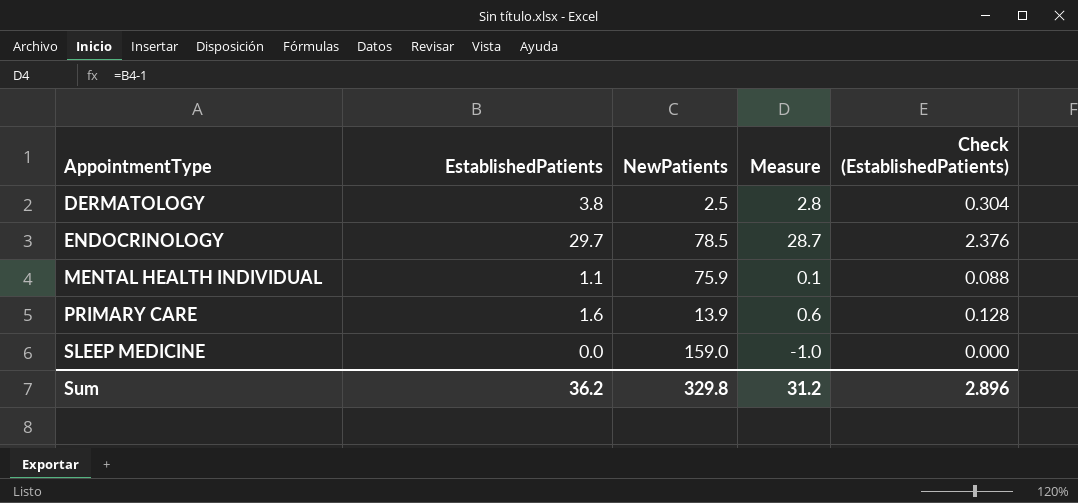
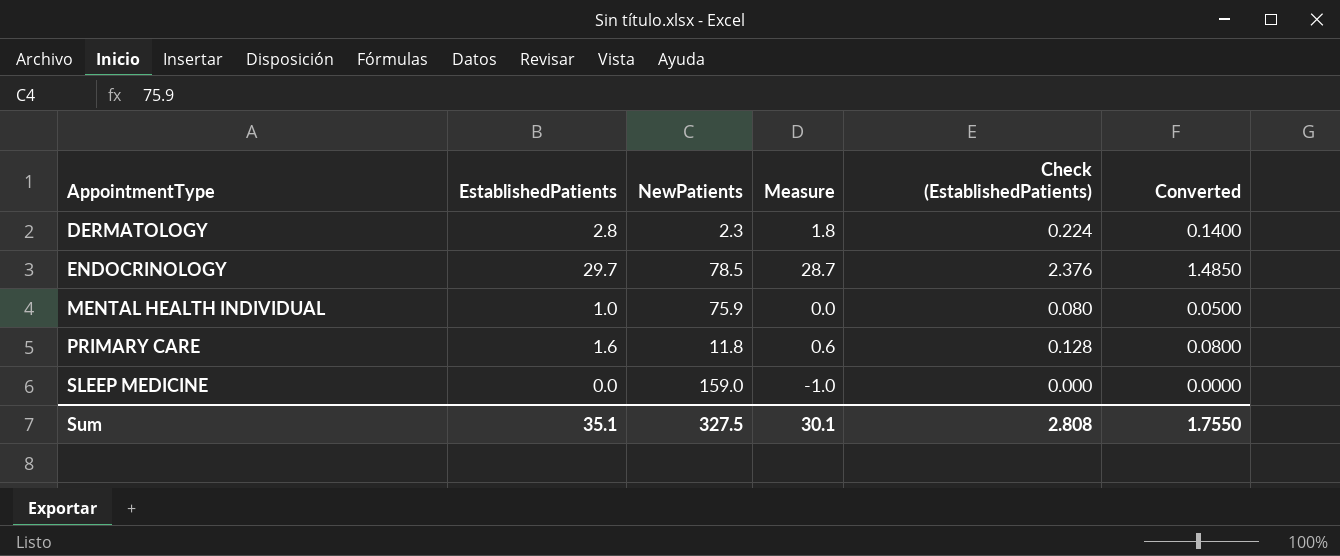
column Converted | formula: none -> [EstablishedPatients] * 0.05
DERMATOLOGY | EstablishedPatients: 3.8 -> 2.8
DERMATOLOGY | NewPatients: 2.5 -> 2.3
DERMATOLOGY | Measure: 2.8 -> 1.8
DERMATOLOGY | Check (EstablishedPatients): 0.304 -> 0.224
MENTAL HEALTH INDIVIDUAL | EstablishedPatients: 1.1 -> 1.0
MENTAL HEALTH INDIVIDUAL | Measure: 0.1 -> 0.0
MENTAL HEALTH INDIVIDUAL | Check (EstablishedPatients): 0.088 -> 0.080
PRIMARY CARE | NewPatients: 13.9 -> 11.8
Sum | EstablishedPatients: 36.2 -> 35.1
Sum | NewPatients: 329.8 -> 327.5
Sum | Measure: 31.2 -> 30.1
Sum | Check (EstablishedPatients): 2.896 -> 2.808

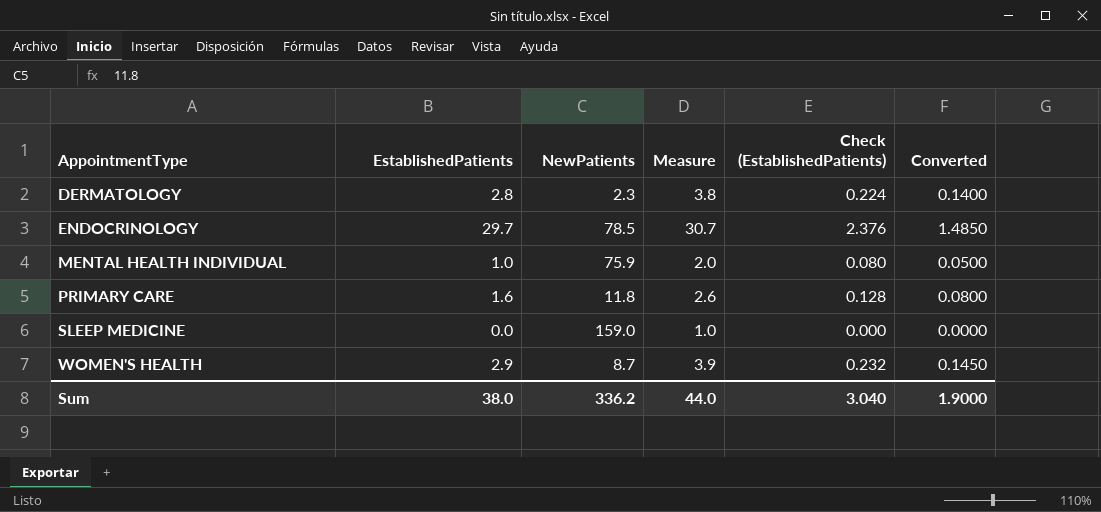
column Measure | formula: [EstablishedPatients] - 1 -> [EstablishedPatients] + 1
row WOMEN'S HEALTH: none -> 2.9 | 8.7 | 3.9 | 0.232 | 0.1450
Sum | EstablishedPatients: 35.1 -> 38.0
Sum | NewPatients: 327.5 -> 336.2
Sum | Measure: 30.1 -> 44.0
Sum | Check (EstablishedPatients): 2.808 -> 3.040
Sum | Converted: 1.7550 -> 1.9000

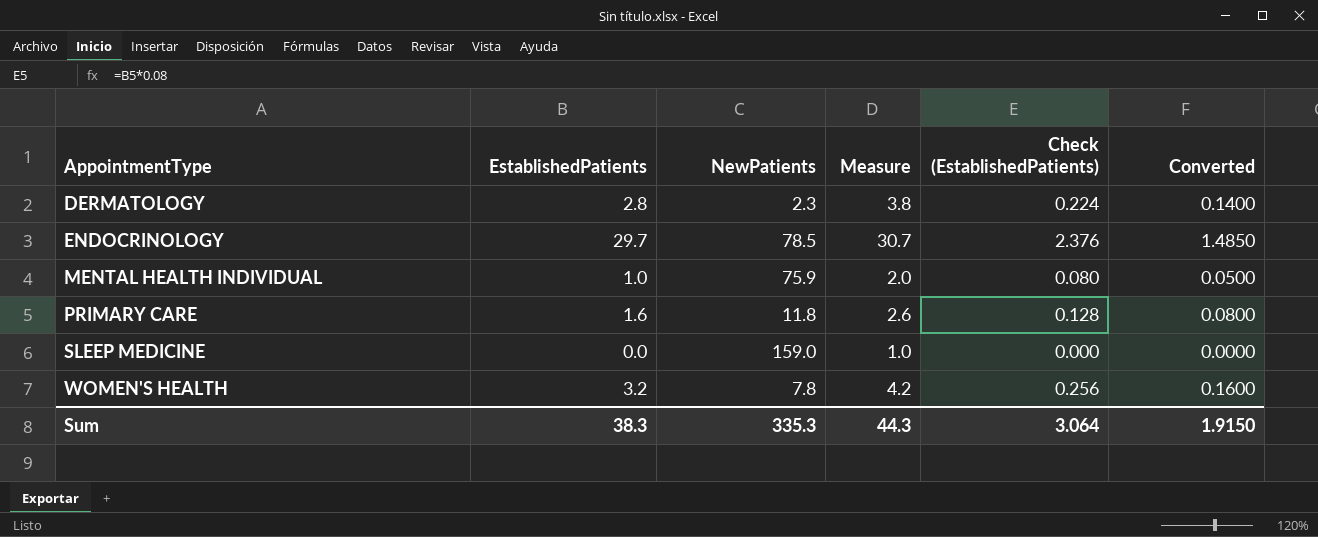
WOMEN'S HEALTH | EstablishedPatients: 2.9 -> 3.2
WOMEN'S HEALTH | NewPatients: 8.7 -> 7.8
WOMEN'S HEALTH | Measure: 3.9 -> 4.2
WOMEN'S HEALTH | Check (EstablishedPatients): 0.232 -> 0.256
WOMEN'S HEALTH | Converted: 0.1450 -> 0.1600
Sum | EstablishedPatients: 38.0 -> 38.3
Sum | NewPatients: 336.2 -> 335.3
Sum | Measure: 44.0 -> 44.3
Sum | Check (EstablishedPatients): 3.040 -> 3.064
Sum | Converted: 1.9000 -> 1.9150

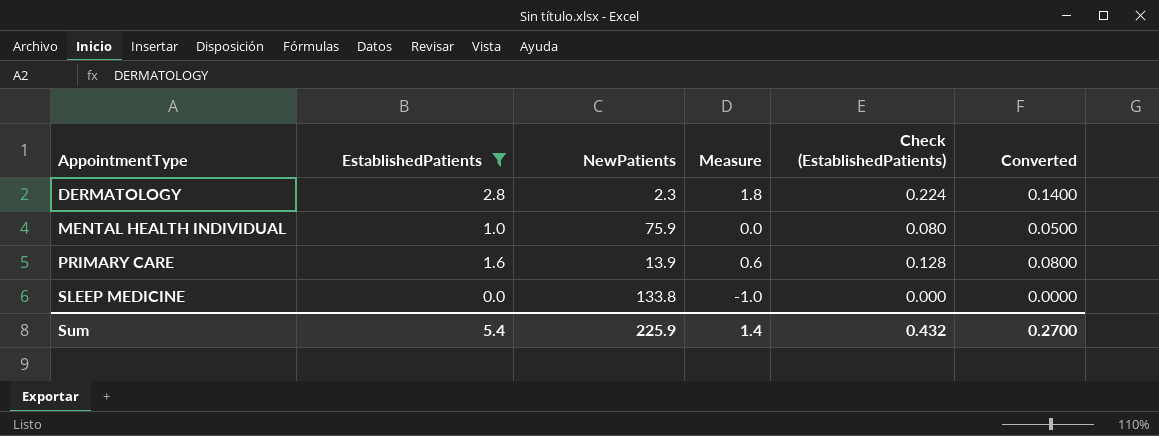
filter: none -> EstablishedPatients <= 2.8
column Measure | formula: [EstablishedPatients] + 1 -> [EstablishedPatients] - 1
PRIMARY CARE | NewPatients: 11.8 -> 13.9
SLEEP MEDICINE | NewPatients: 159.0 -> 133.8
Sum | EstablishedPatients: 38.3 -> 5.4
Sum | NewPatients: 335.3 -> 225.9
Sum | Measure: 44.3 -> 1.4
Sum | Check (EstablishedPatients): 3.064 -> 0.432
Sum | Converted: 1.9150 -> 0.2700

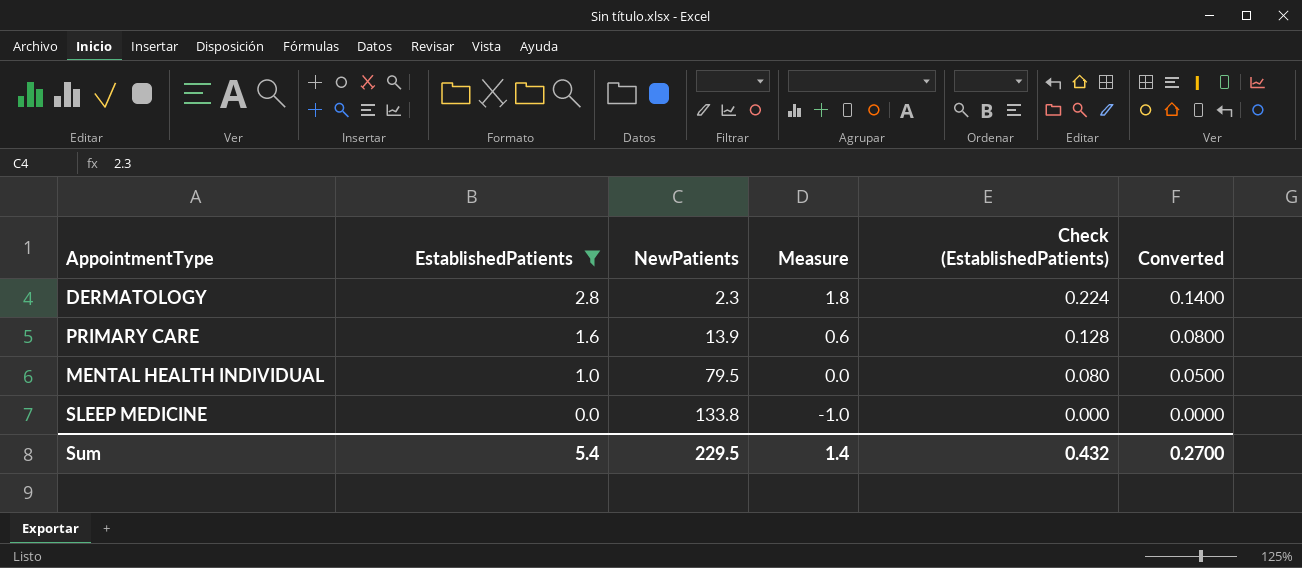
row order: AppointmentType ascending -> EstablishedPatients descending
MENTAL HEALTH INDIVIDUAL | NewPatients: 75.9 -> 79.5
Sum | NewPatients: 225.9 -> 229.5

